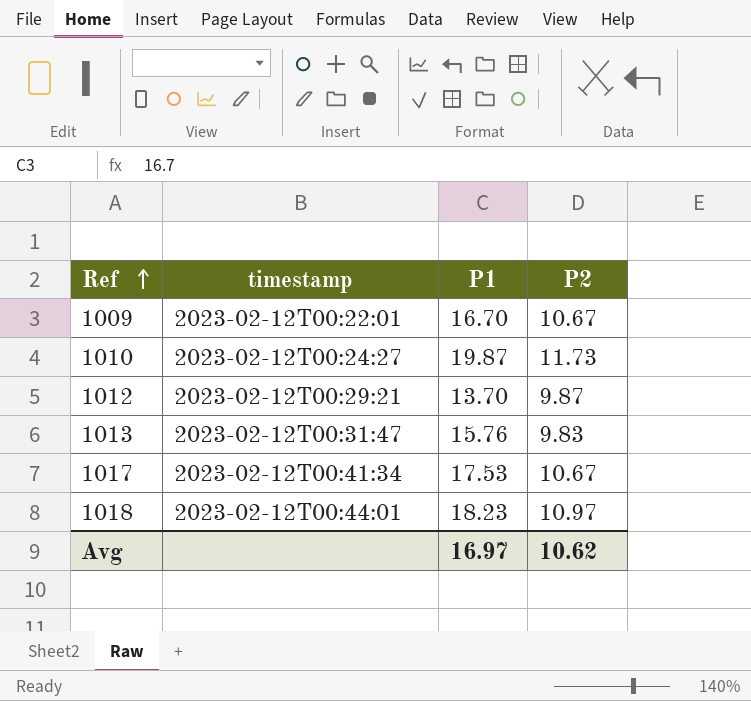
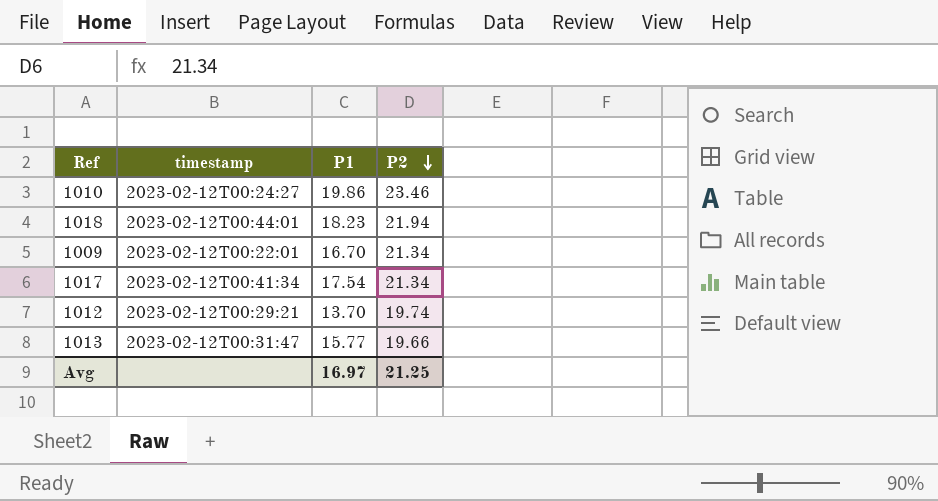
row order: Ref ascending -> P2 descending
1010 | P1: 19.87 -> 19.86
1010 | P2: 11.73 -> 23.46
1018 | P2: 10.97 -> 21.94
1009 | P2: 10.67 -> 21.34
1017 | P1: 17.53 -> 17.54
1017 | P2: 10.67 -> 21.34
1012 | P2: 9.87 -> 19.74
1013 | P1: 15.76 -> 15.77
1013 | P2: 9.83 -> 19.66
Avg | P2: 10.62 -> 21.25

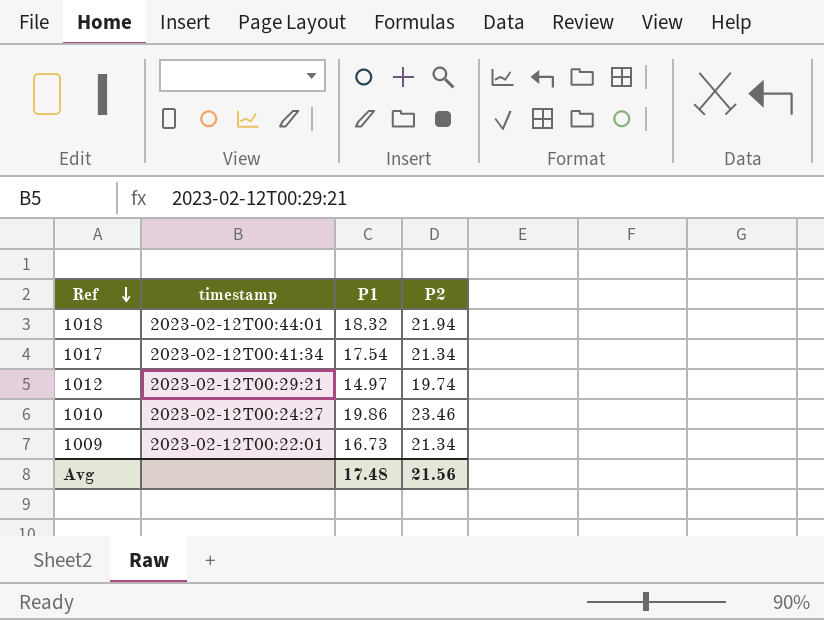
row order: P2 descending -> Ref descending
row 1013: 2023-02-12T00:31:47 | 15.77 | 19.66 -> none
1018 | P1: 18.23 -> 18.32
1012 | P1: 13.70 -> 14.97
1009 | P1: 16.70 -> 16.73
Avg | P1: 16.97 -> 17.48
Avg | P2: 21.25 -> 21.56

